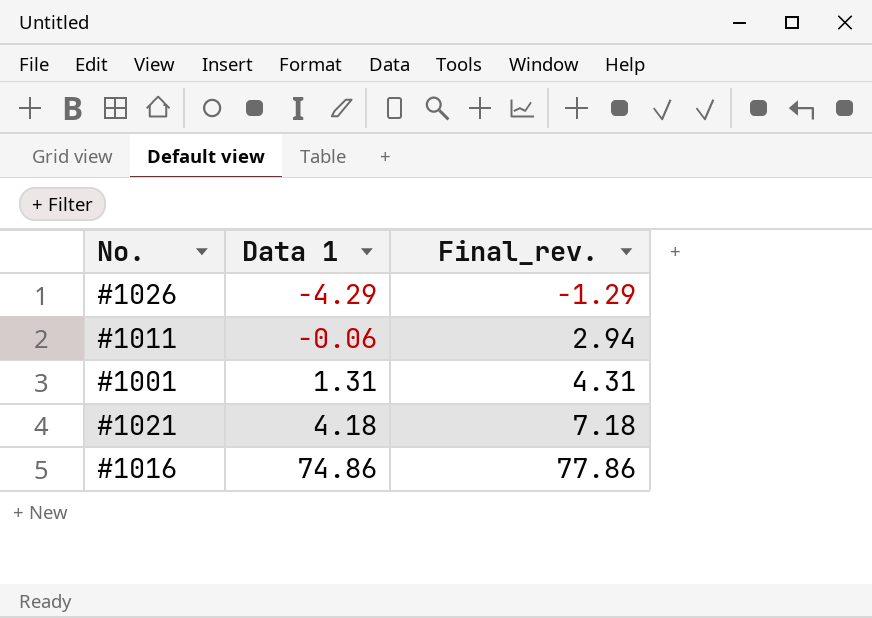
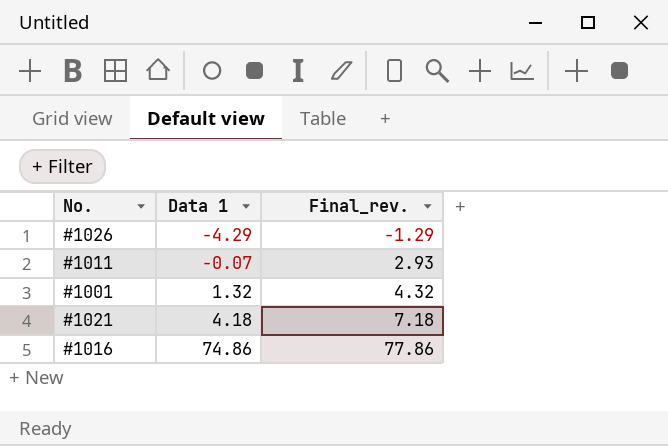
#1011 | Data 1: -0.06 -> -0.07
#1011 | Final_rev.: 2.94 -> 2.93
#1001 | Data 1: 1.31 -> 1.32
#1001 | Final_rev.: 4.31 -> 4.32

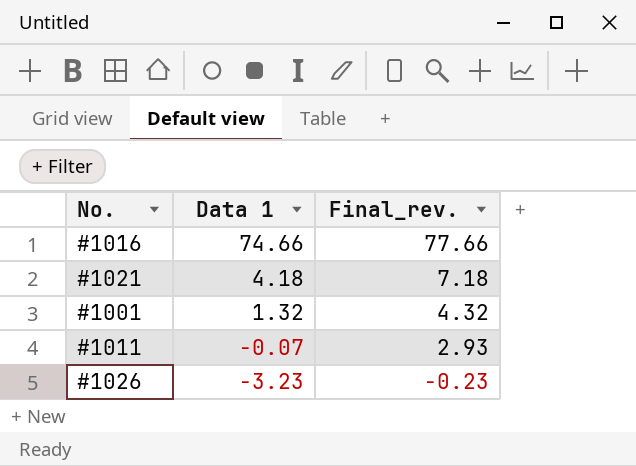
row order: Data 1 ascending -> Data 1 descending
#1016 | Data 1: 74.86 -> 74.66
#1016 | Final_rev.: 77.86 -> 77.66
#1026 | Data 1: -4.29 -> -3.23
#1026 | Final_rev.: -1.29 -> -0.23

